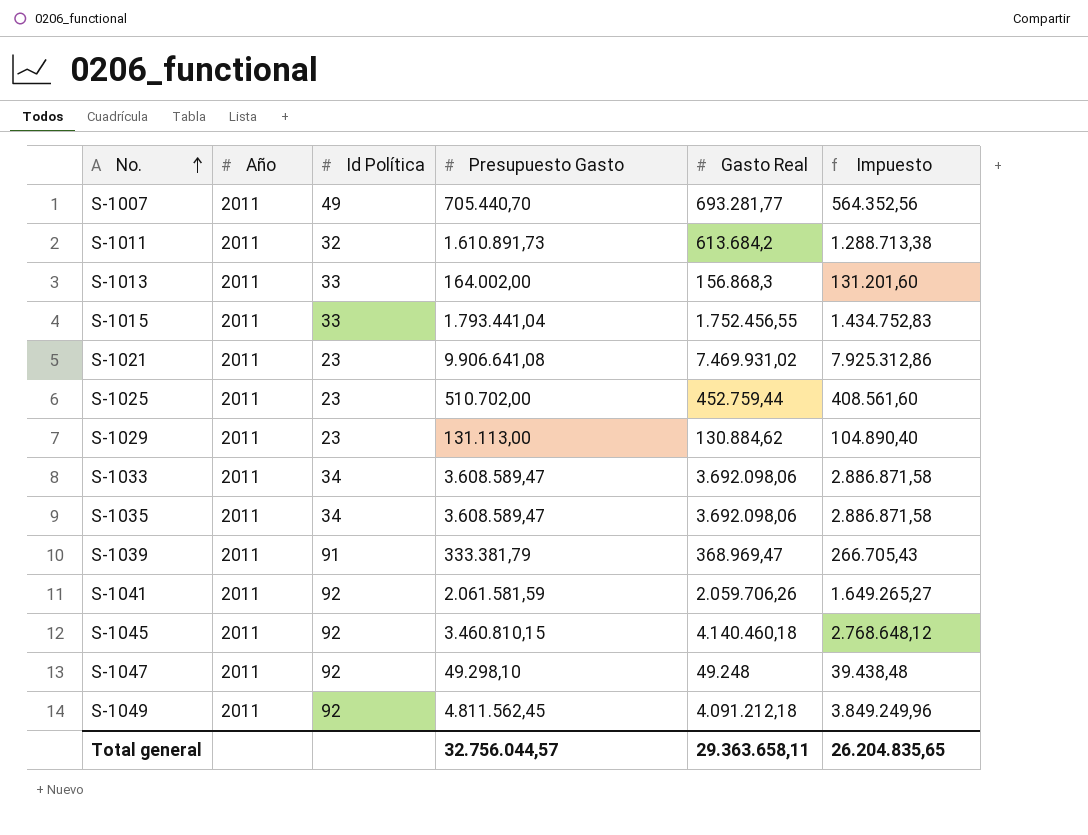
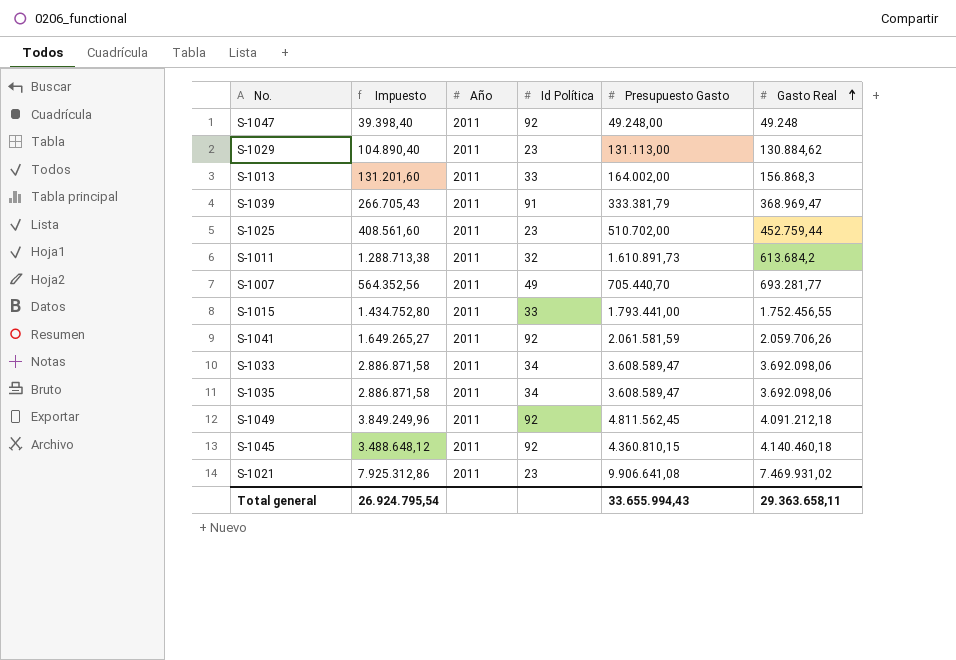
row order: No. ascending -> Gasto Real ascending
column Impuesto | position: 6 -> 2
S-1047 | Impuesto: 39.438,48 -> 39.398,40
S-1047 | Presupuesto Gasto: 49.298,10 -> 49.248,00
S-1015 | Impuesto: 1.434.752,83 -> 1.434.752,80
S-1015 | Presupuesto Gasto: 1.793.441,04 -> 1.793.441,00
S-1045 | Impuesto: 2.768.648,12 -> 3.488.648,12
S-1045 | Presupuesto Gasto: 3.460.810,15 -> 4.360.810,15
Total general | Impuesto: 26.204.835,65 -> 26.924.795,54
Total general | Presupuesto Gasto: 32.756.044,57 -> 33.655.994,43

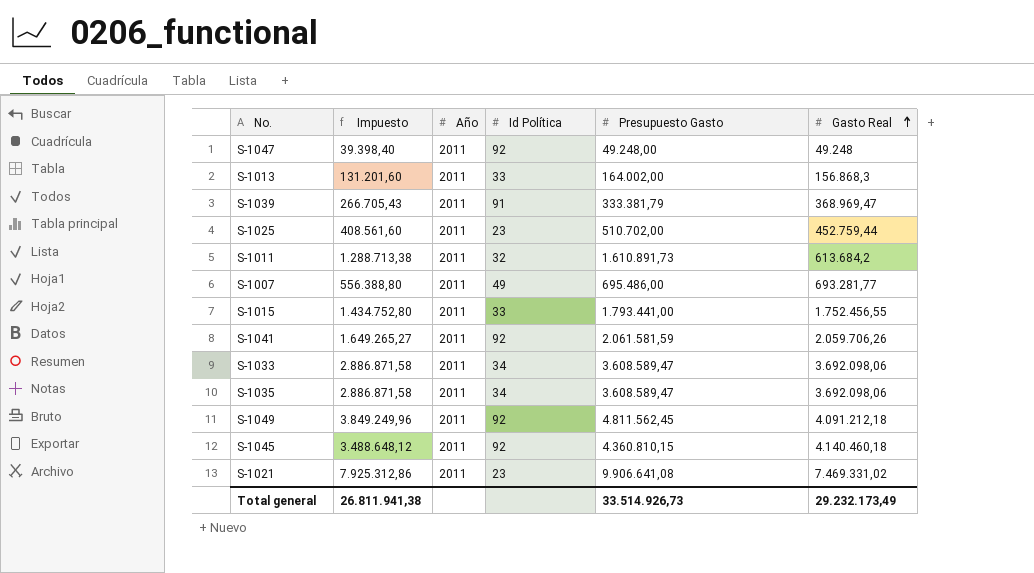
row S-1029: 104.890,40 | 2011 | 23 | 131.113,00 | 130.884,62 -> none
S-1007 | Impuesto: 564.352,56 -> 556.388,80
S-1007 | Presupuesto Gasto: 705.440,70 -> 695.486,00
S-1021 | Gasto Real: 7.469.931,02 -> 7.469.331,02
Total general | Impuesto: 26.924.795,54 -> 26.811.941,38
Total general | Presupuesto Gasto: 33.655.994,43 -> 33.514.926,73
Total general | Gasto Real: 29.363.658,11 -> 29.232.173,49

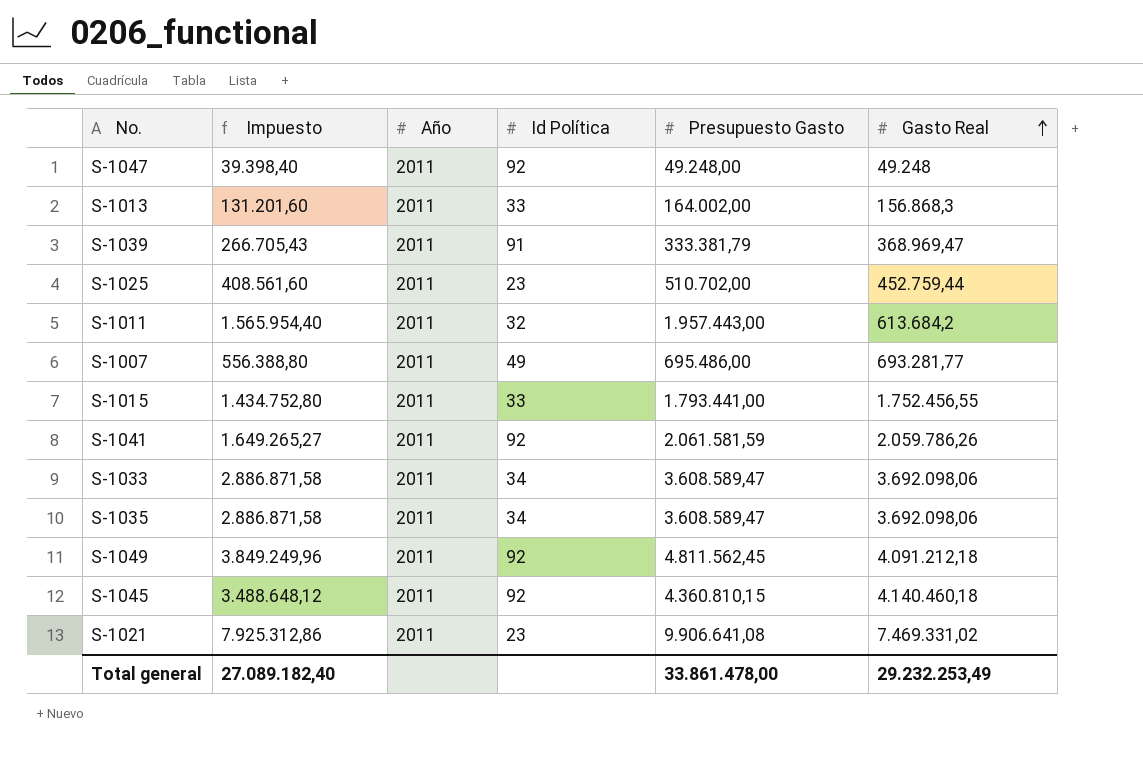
S-1011 | Impuesto: 1.288.713,38 -> 1.565.954,40
S-1011 | Presupuesto Gasto: 1.610.891,73 -> 1.957.443,00
S-1041 | Gasto Real: 2.059.706,26 -> 2.059.786,26
Total general | Impuesto: 26.811.941,38 -> 27.089.182,40
Total general | Presupuesto Gasto: 33.514.926,73 -> 33.861.478,00
Total general | Gasto Real: 29.232.173,49 -> 29.232.253,49

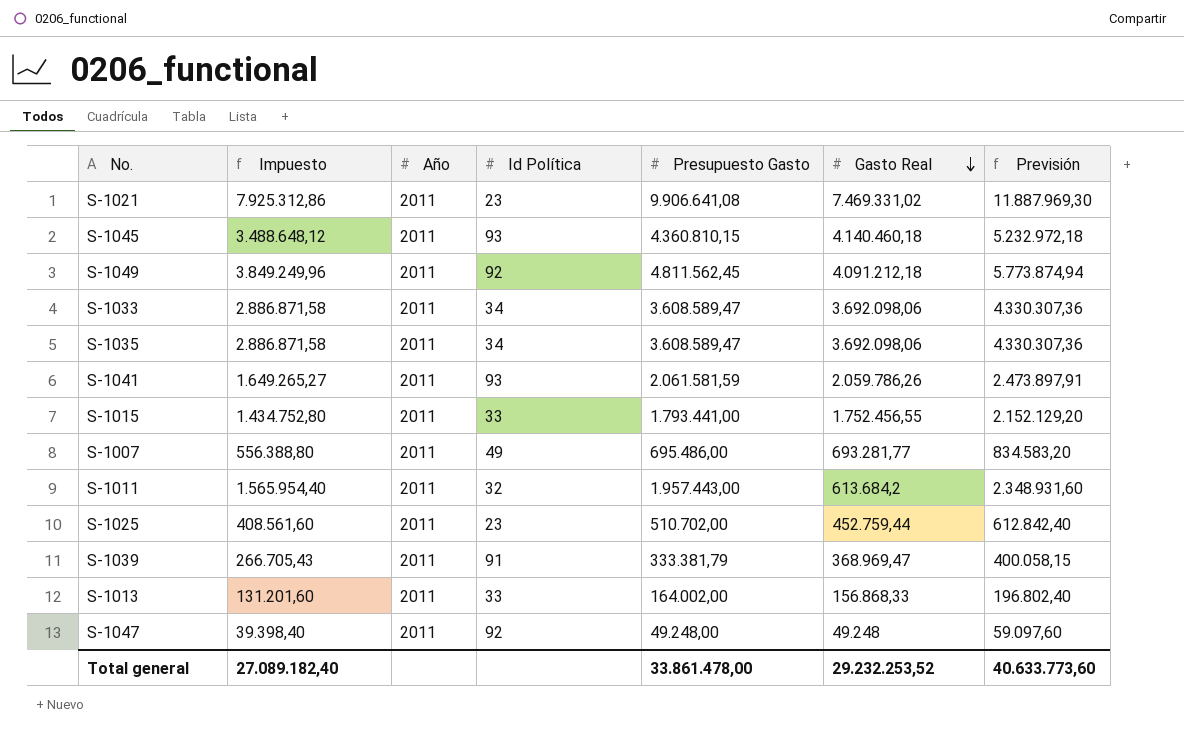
row order: Gasto Real ascending -> Gasto Real descending
column Previsión | formula: none -> [Presupuesto Gasto] * 1,2
S-1045 | Id Política: 92 -> 93
S-1041 | Id Política: 92 -> 93
S-1013 | Gasto Real: 156.868,3 -> 156.868,33
Total general | Gasto Real: 29.232.253,49 -> 29.232.253,52

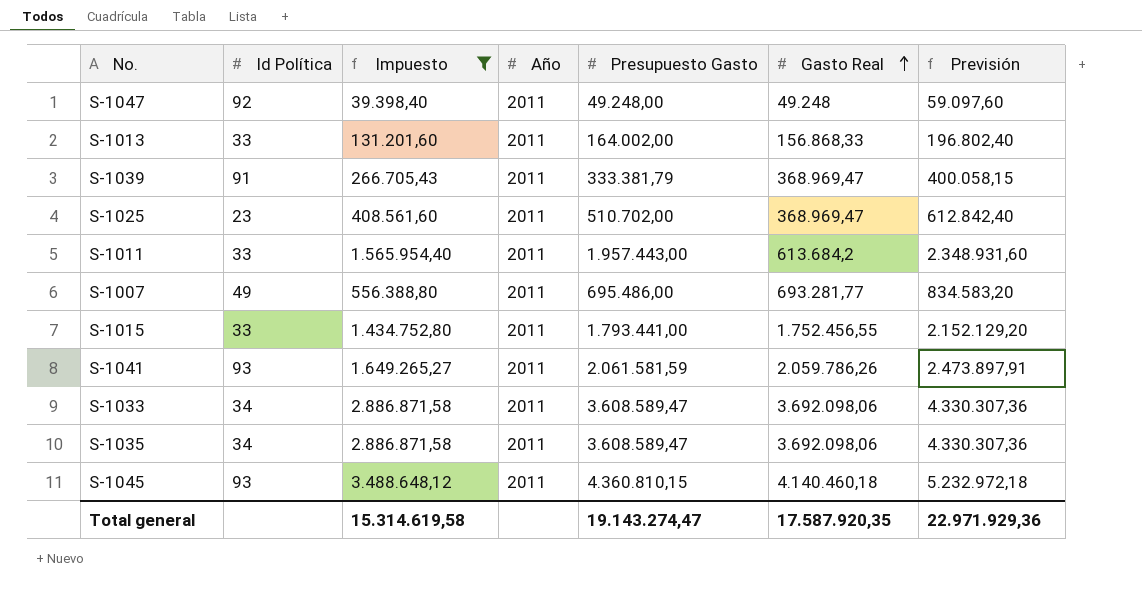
filter: none -> Impuesto <= 3.488.648,12
row order: Gasto Real descending -> Gasto Real ascending
column Id Política | position: 4 -> 2
S-1025 | Gasto Real: 452.759,44 -> 368.969,47
S-1011 | Id Política: 32 -> 33
Total general | Impuesto: 27.089.182,40 -> 15.314.619,58
Total general | Presupuesto Gasto: 33.861.478,00 -> 19.143.274,47
Total general | Gasto Real: 29.232.253,52 -> 17.587.920,35
Total general | Previsión: 40.633.773,60 -> 22.971.929,36

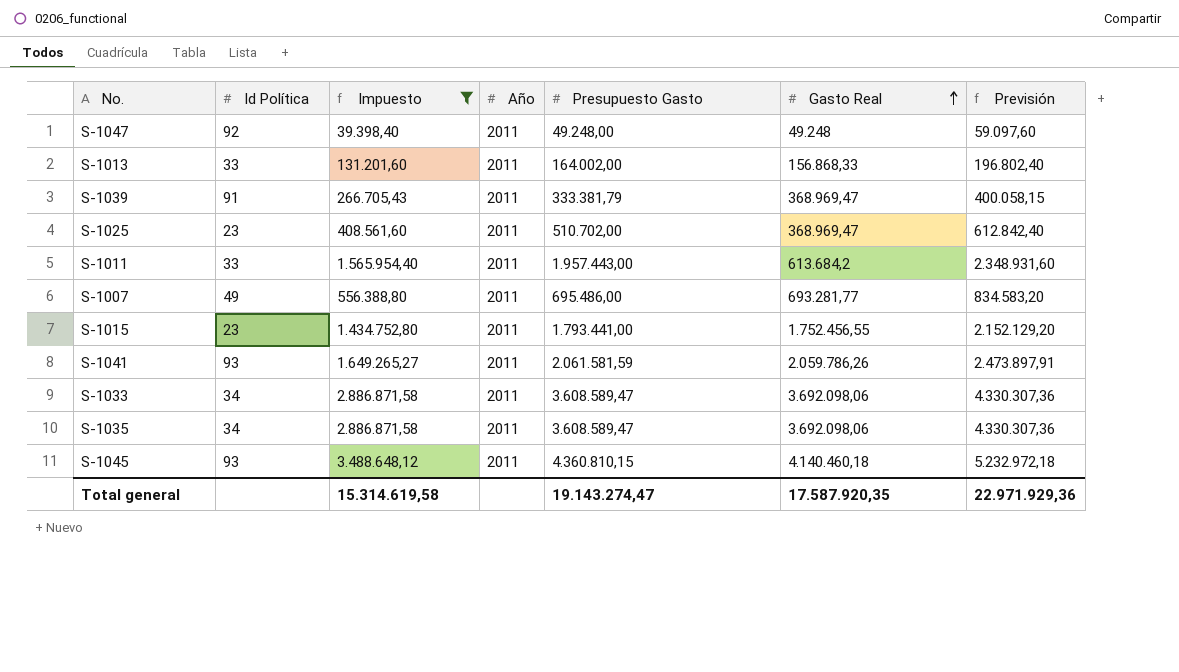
S-1015 | Id Política: 33 -> 23

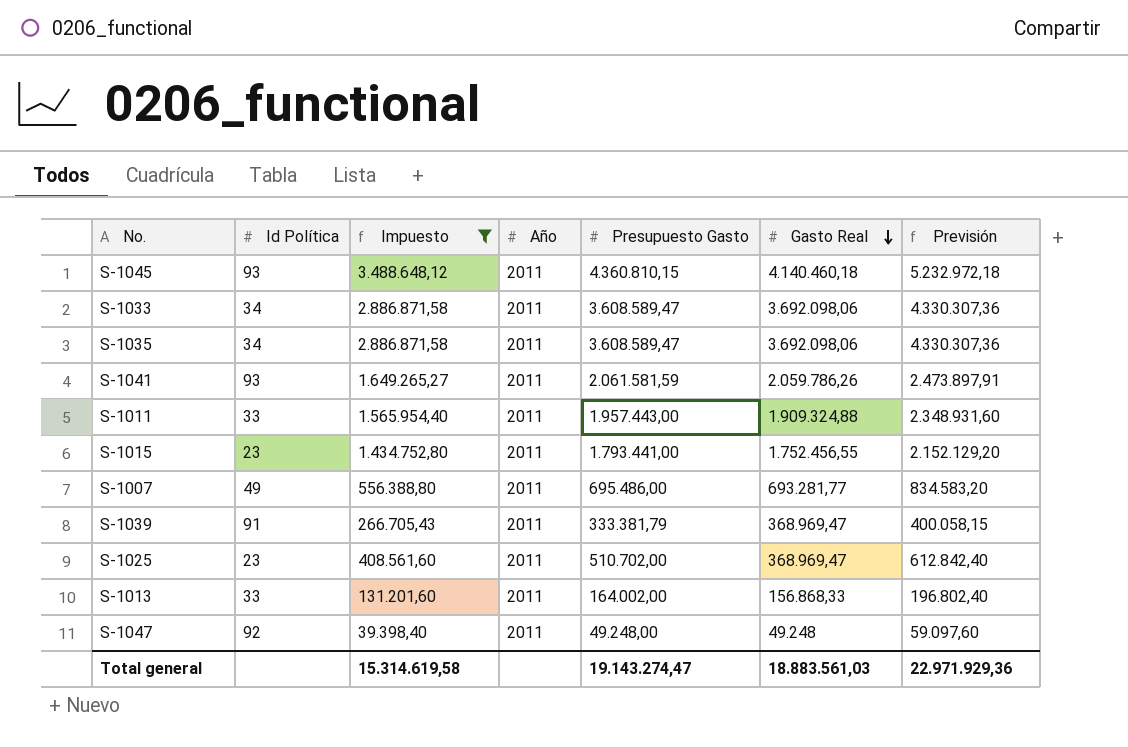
row order: Gasto Real ascending -> Gasto Real descending
S-1011 | Gasto Real: 613.684,2 -> 1.909.324,88
Total general | Gasto Real: 17.587.920,35 -> 18.883.561,03

